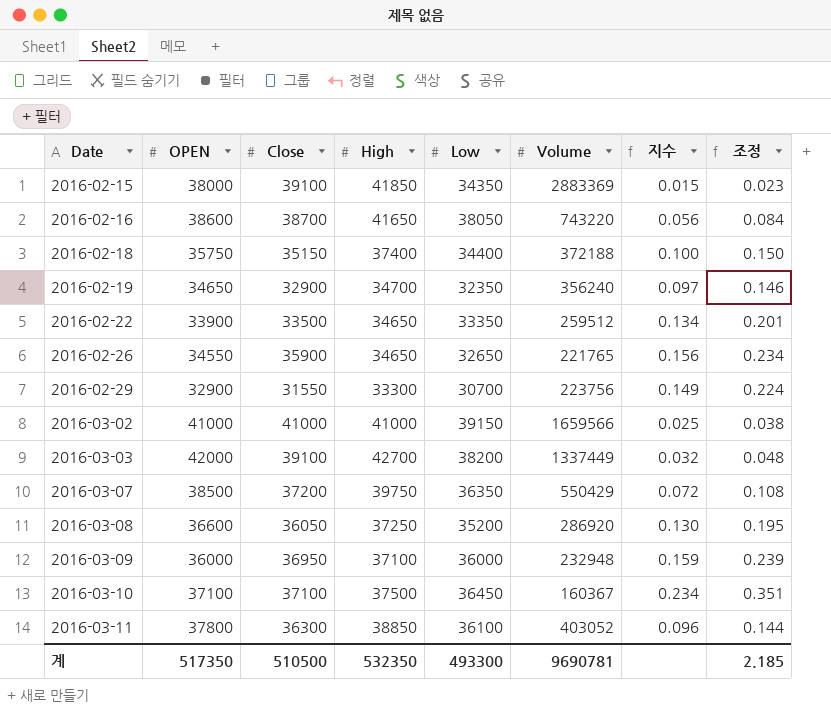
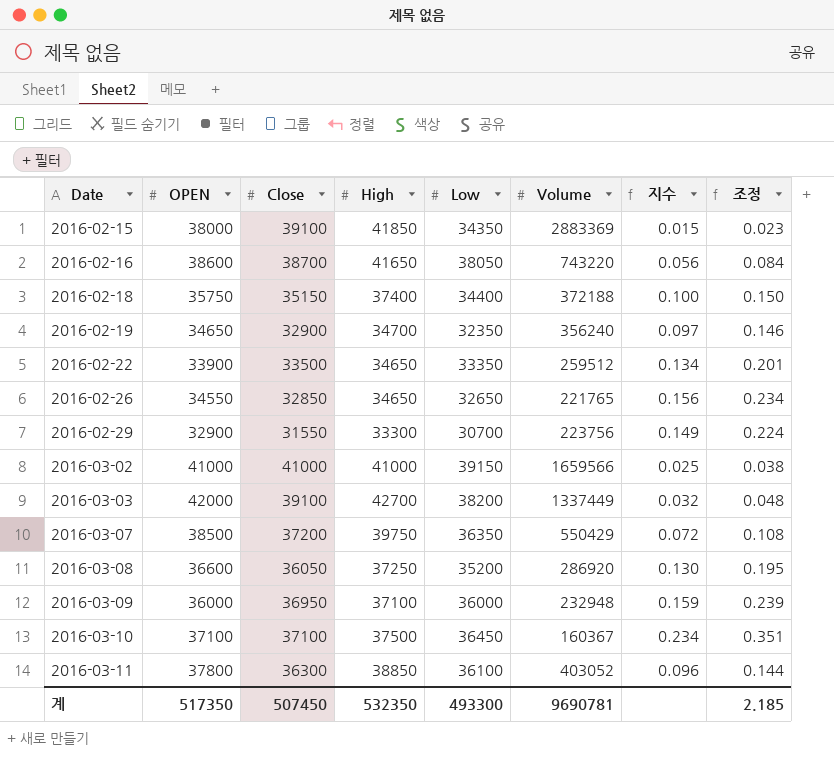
2016-02-26 | Close: 35900 -> 32850
계 | Close: 510500 -> 507450

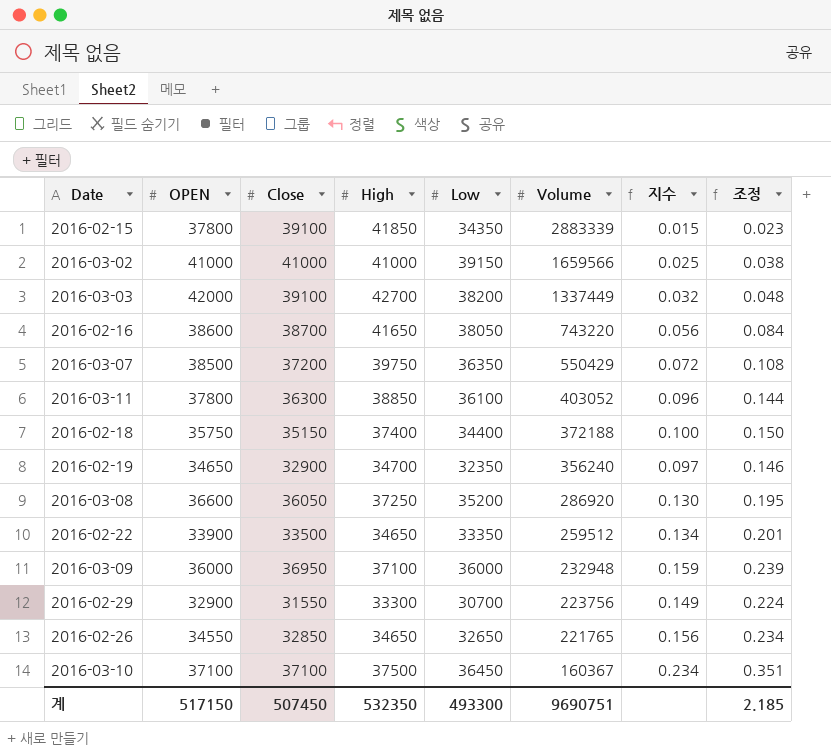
row order: Date ascending -> Volume descending
2016-02-15 | OPEN: 38000 -> 37800
2016-02-15 | Volume: 2883369 -> 2883339
계 | OPEN: 517350 -> 517150
계 | Volume: 9690781 -> 9690751

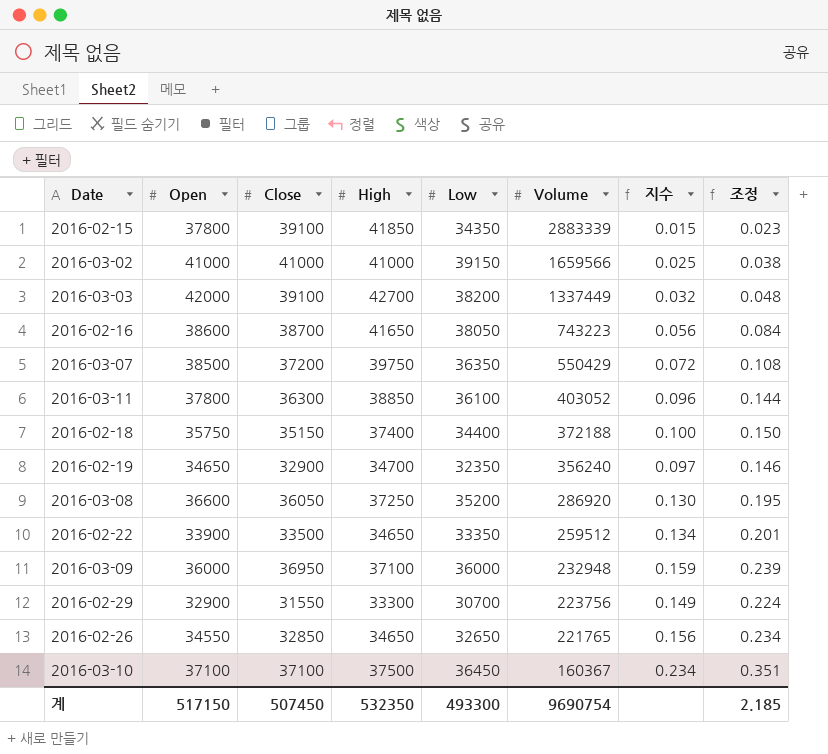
column name: OPEN -> Open
2016-02-16 | Volume: 743220 -> 743223
계 | Volume: 9690751 -> 9690754

